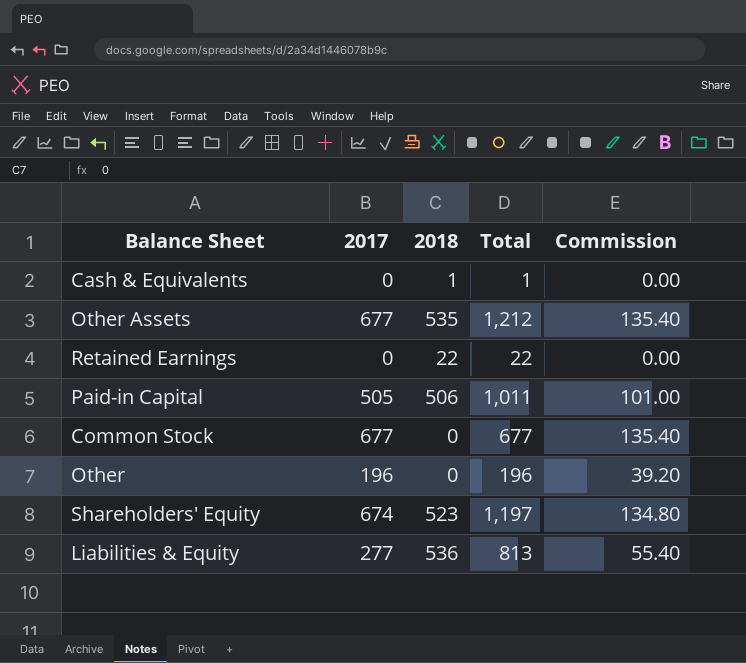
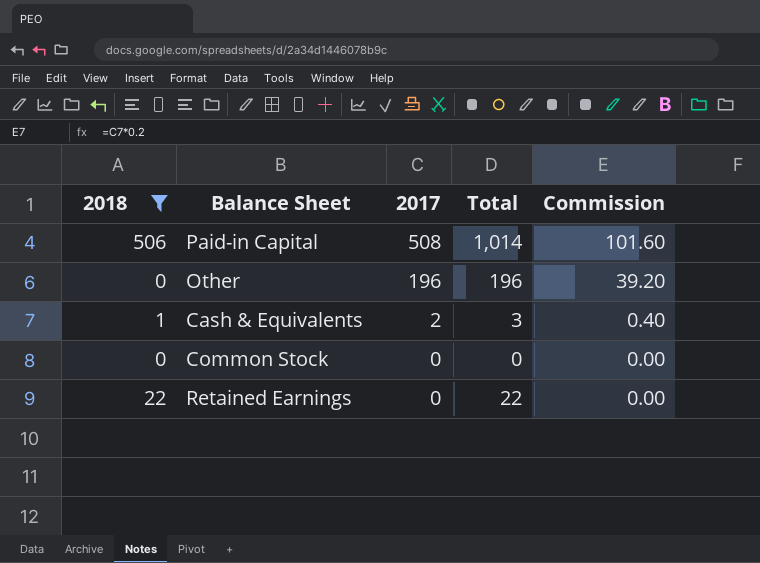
filter: none -> 2018 <= 506
row order: none -> 2017 descending
column 2018 | position: 3 -> 1
Paid-in Capital | 2017: 505 -> 508
Paid-in Capital | Total: 1,011 -> 1,014
Paid-in Capital | Commission: 101.00 -> 101.60
Cash & Equivalents | 2017: 0 -> 2
Cash & Equivalents | Total: 1 -> 3
Cash & Equivalents | Commission: 0.00 -> 0.40
Common Stock | 2017: 677 -> 0
Common Stock | Total: 677 -> 0
Common Stock | Commission: 135.40 -> 0.00

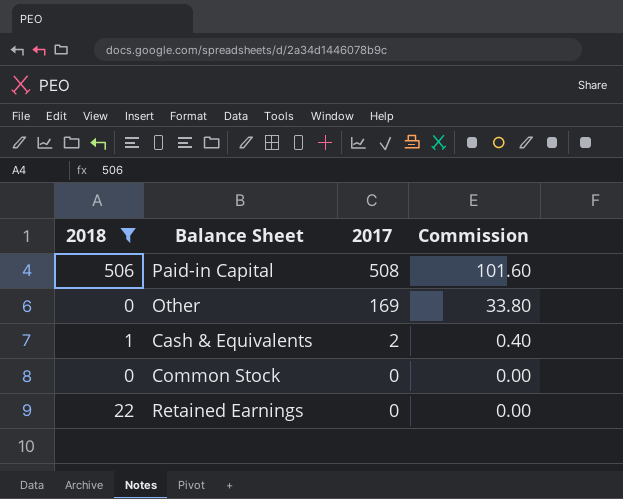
column Total | formula: [2018] + [2017] -> none
Other | 2017: 196 -> 169
Other | Commission: 39.20 -> 33.80

